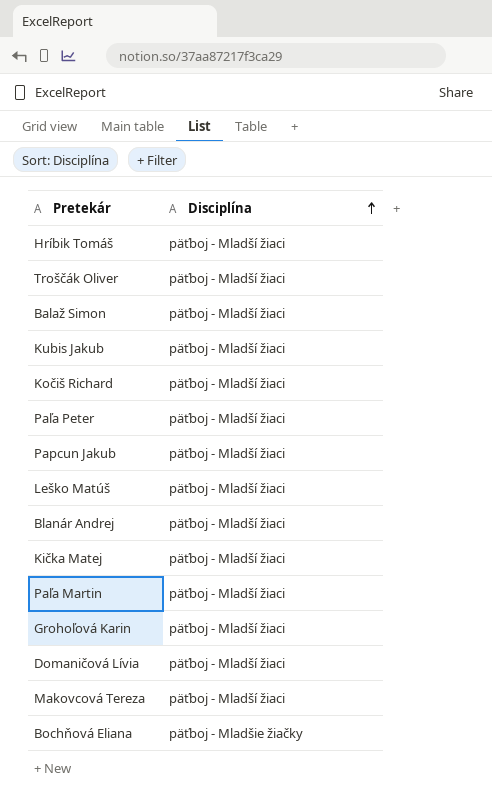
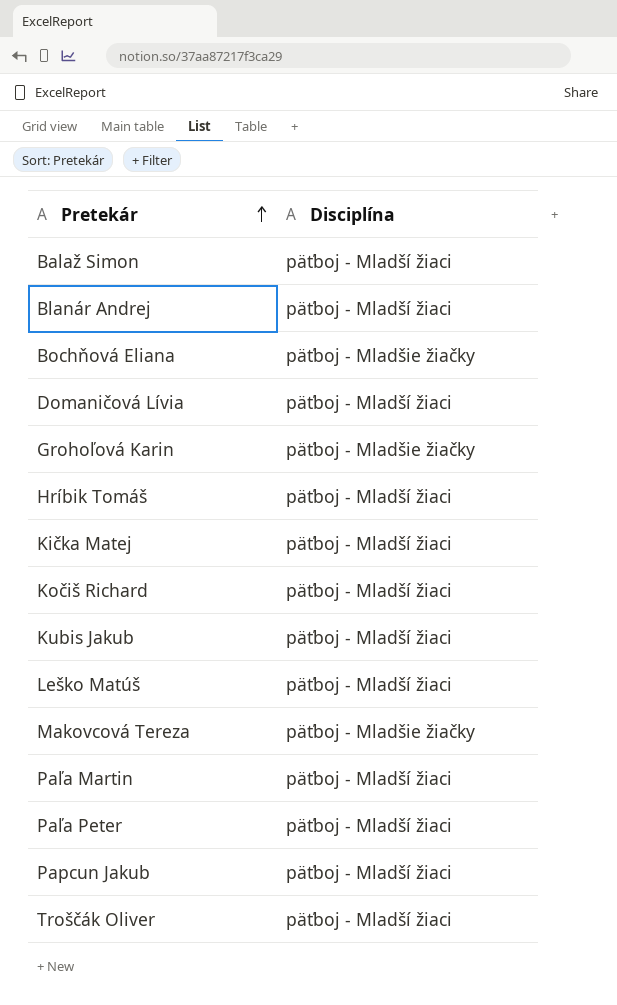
row order: Disciplína ascending -> Pretekár ascending
Grohoľová Karin | Disciplína: päťboj - Mladší žiaci -> päťboj - Mladšie žiačky
Makovcová Tereza | Disciplína: päťboj - Mladší žiaci -> päťboj - Mladšie žiačky

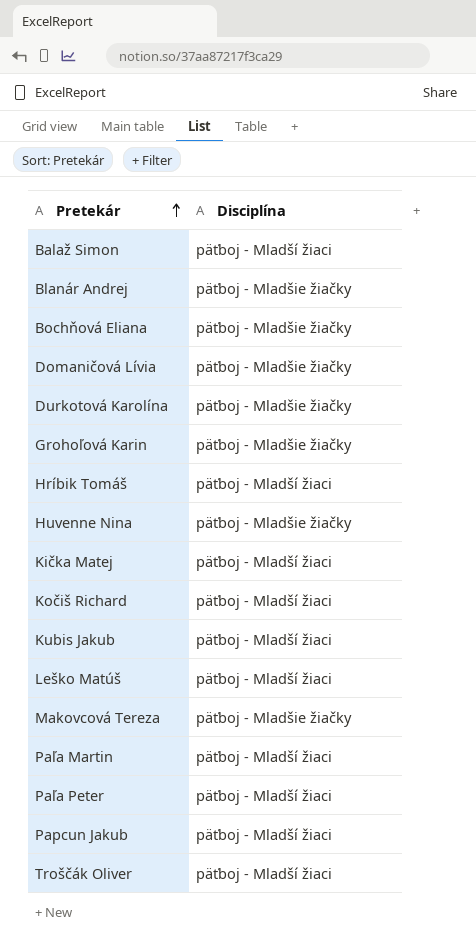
Blanár Andrej | Disciplína: päťboj - Mladší žiaci -> päťboj - Mladšie žiačky
Domaničová Lívia | Disciplína: päťboj - Mladší žiaci -> päťboj - Mladšie žiačky
row Durkotová Karolína: none -> päťboj - Mladšie žiačky
row Huvenne Nina: none -> päťboj - Mladšie žiačky

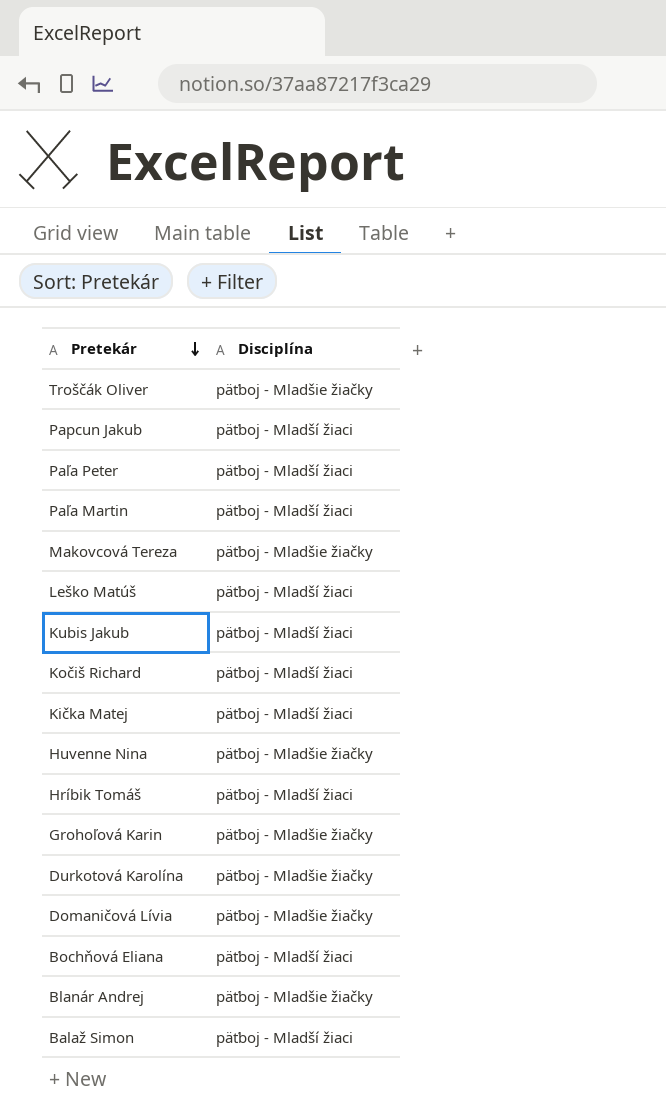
row order: Pretekár ascending -> Pretekár descending
Troščák Oliver | Disciplína: päťboj - Mladší žiaci -> päťboj - Mladšie žiačky
Bochňová Eliana | Disciplína: päťboj - Mladšie žiačky -> päťboj - Mladší žiaci

